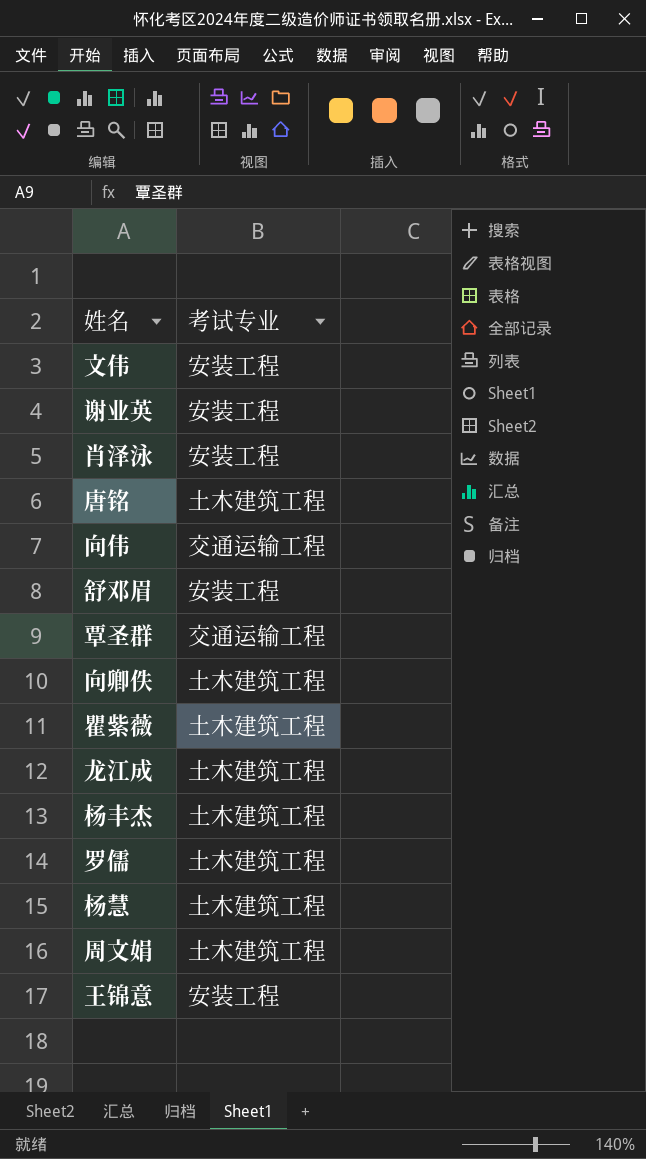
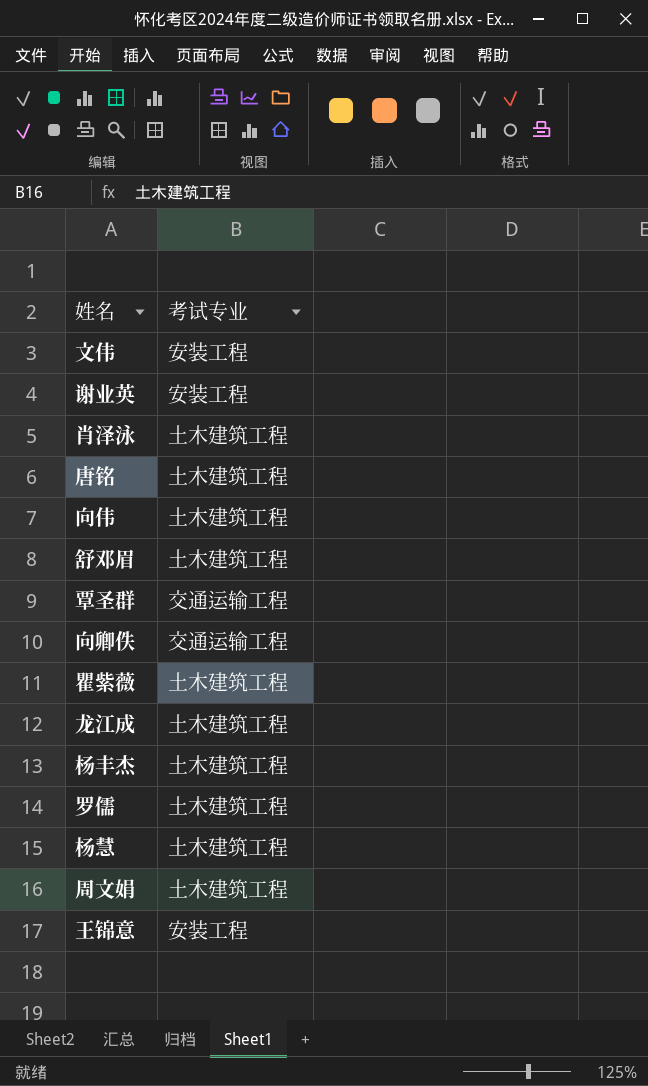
肖泽泳 | 考试专业: 安装工程 -> 土木建筑工程
向伟 | 考试专业: 交通运输工程 -> 土木建筑工程
舒邓眉 | 考试专业: 安装工程 -> 土木建筑工程
向卿佚 | 考试专业: 土木建筑工程 -> 交通运输工程

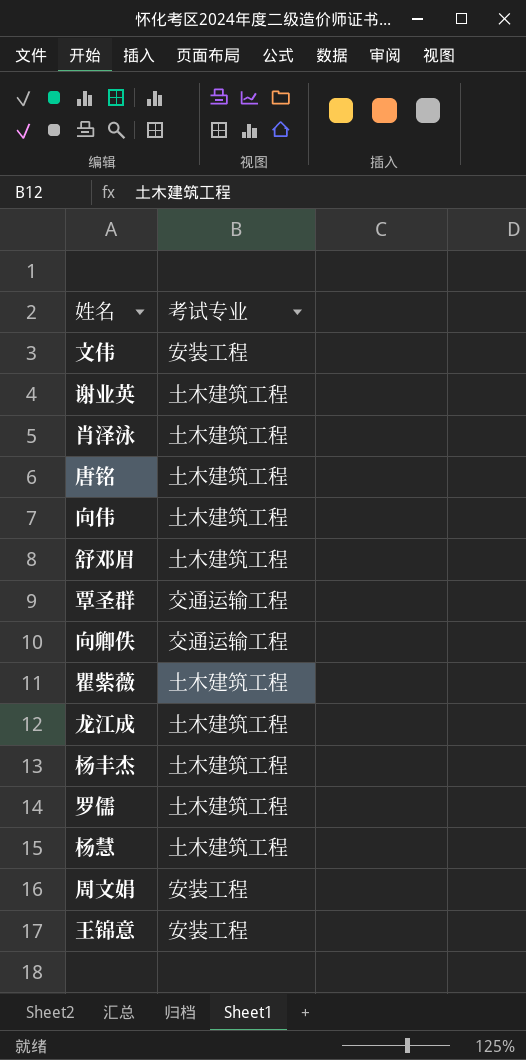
谢业英 | 考试专业: 安装工程 -> 土木建筑工程
周文娟 | 考试专业: 土木建筑工程 -> 安装工程

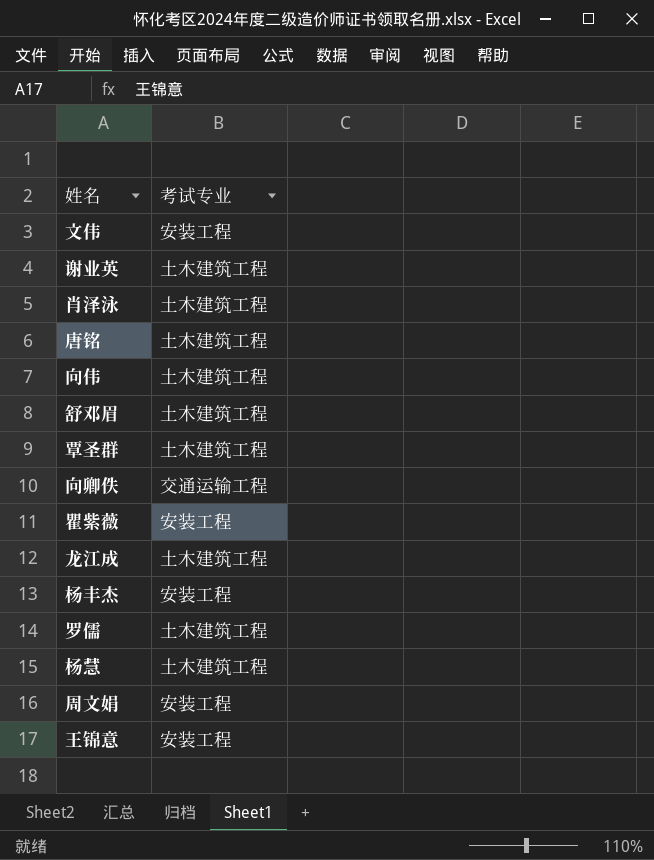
覃圣群 | 考试专业: 交通运输工程 -> 土木建筑工程
瞿紫薇 | 考试专业: 土木建筑工程 -> 安装工程
杨丰杰 | 考试专业: 土木建筑工程 -> 安装工程

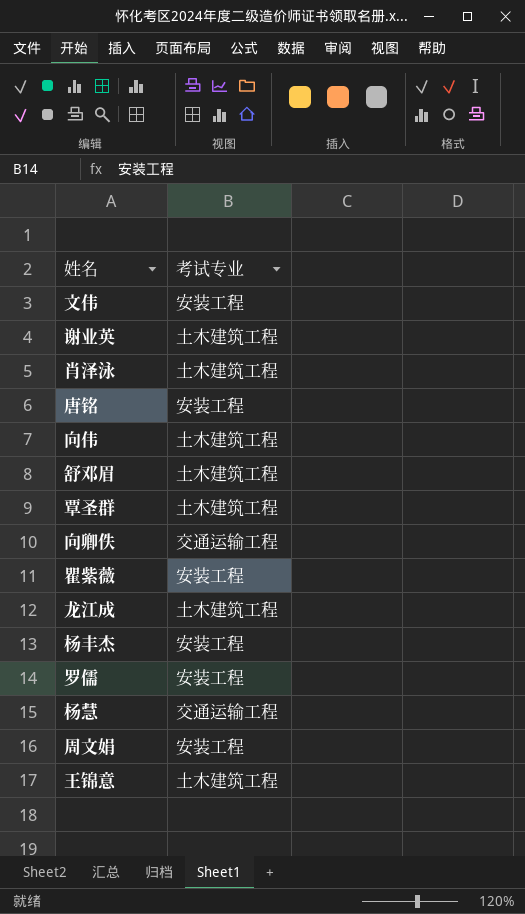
唐铭 | 考试专业: 土木建筑工程 -> 安装工程
罗儒 | 考试专业: 土木建筑工程 -> 安装工程
杨慧 | 考试专业: 土木建筑工程 -> 交通运输工程
王锦意 | 考试专业: 安装工程 -> 土木建筑工程

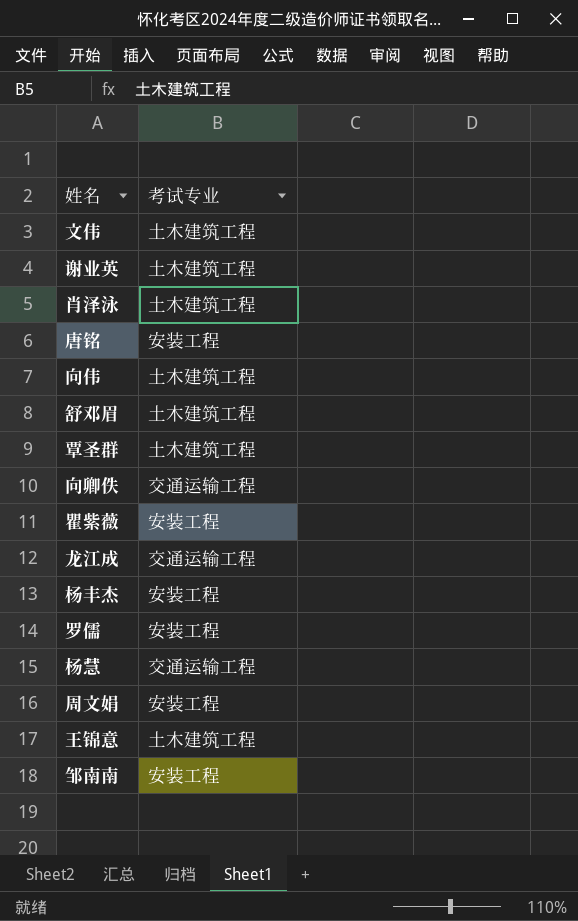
文伟 | 考试专业: 安装工程 -> 土木建筑工程
龙江成 | 考试专业: 土木建筑工程 -> 交通运输工程
row 邹南南: none -> 安装工程

